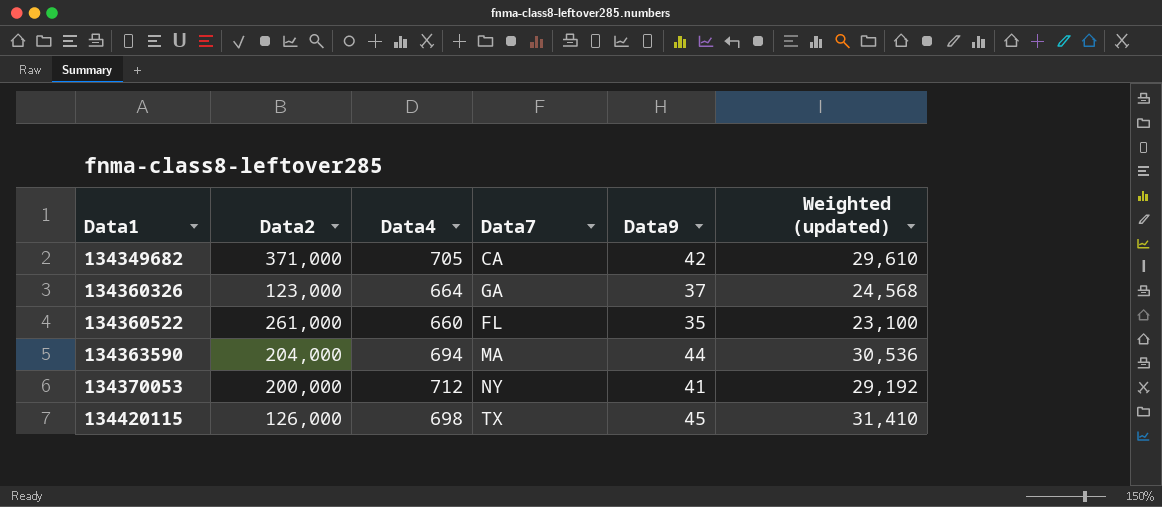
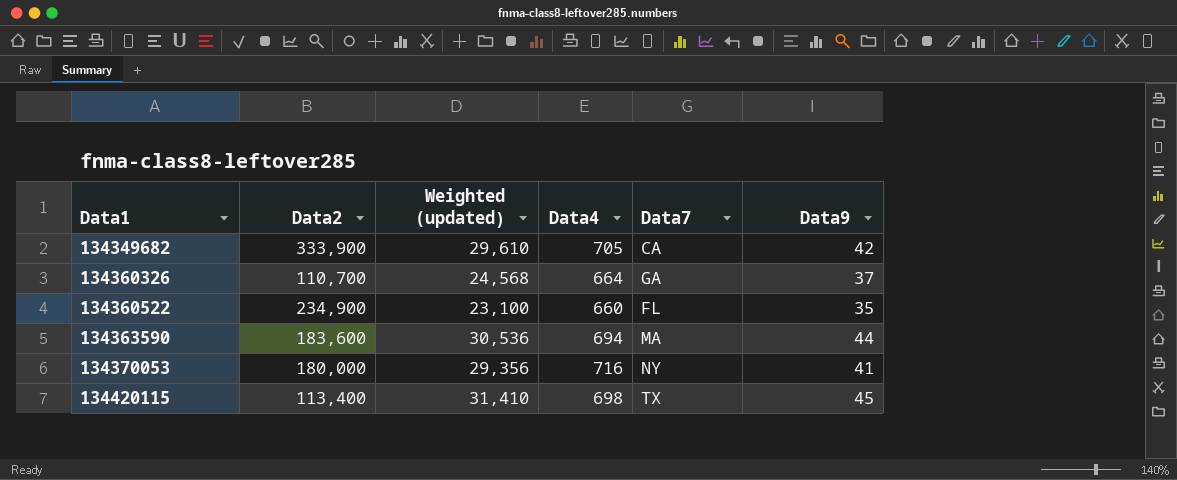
column Weighted (updated) | position: 6 -> 3
134349682 | Data2: 371,000 -> 333,900
134360326 | Data2: 123,000 -> 110,700
134360522 | Data2: 261,000 -> 234,900
134363590 | Data2: 204,000 -> 183,600
134370053 | Data2: 200,000 -> 180,000
134370053 | Weighted (updated): 29,192 -> 29,356
134370053 | Data4: 712 -> 716
134420115 | Data2: 126,000 -> 113,400

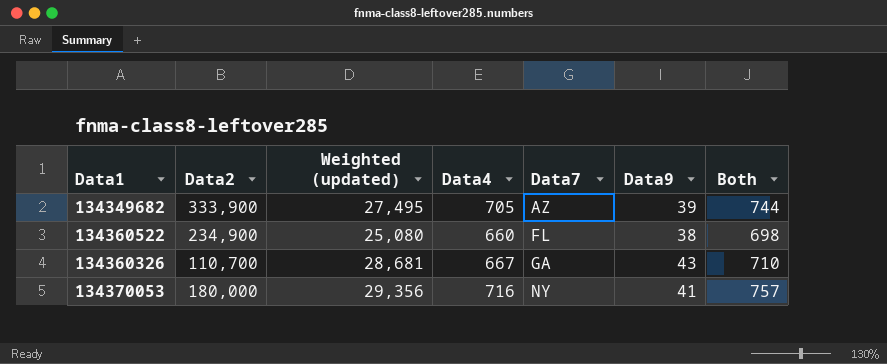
row order: Data1 ascending -> Data7 ascending
column Both | formula: none -> [Data4] + [Data9]
row 134363590: 183,600 | 30,536 | 694 | MA | 44 -> none
row 134420115: 113,400 | 31,410 | 698 | TX | 45 -> none
134349682 | Weighted (updated): 29,610 -> 27,495
134349682 | Data7: CA -> AZ
134349682 | Data9: 42 -> 39
134360522 | Weighted (updated): 23,100 -> 25,080
134360522 | Data9: 35 -> 38
134360326 | Weighted (updated): 24,568 -> 28,681
134360326 | Data4: 664 -> 667
134360326 | Data9: 37 -> 43

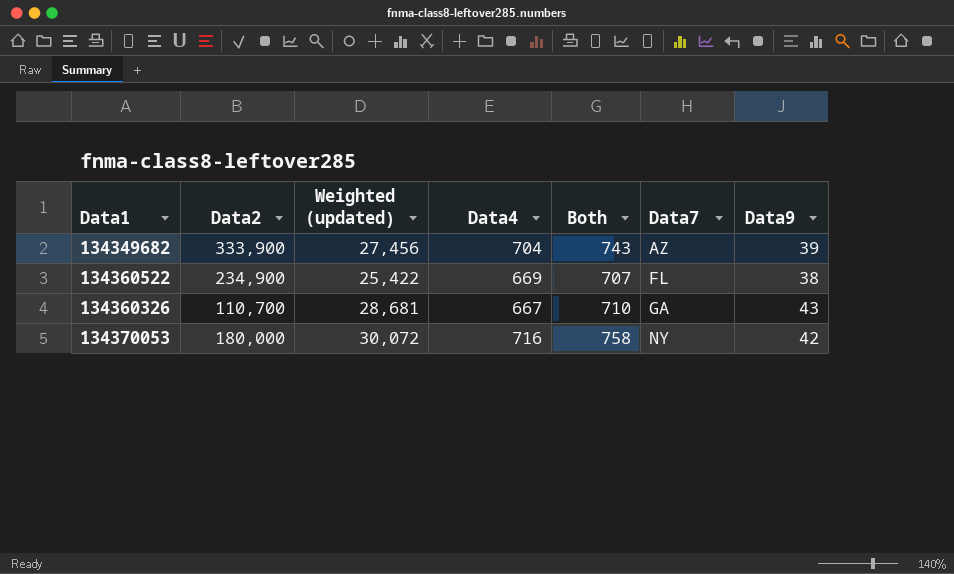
column Both | position: 7 -> 5
134349682 | Weighted (updated): 27,495 -> 27,456
134349682 | Data4: 705 -> 704
134349682 | Both: 744 -> 743
134360522 | Weighted (updated): 25,080 -> 25,422
134360522 | Data4: 660 -> 669
134360522 | Both: 698 -> 707
134370053 | Weighted (updated): 29,356 -> 30,072
134370053 | Both: 757 -> 758
134370053 | Data9: 41 -> 42

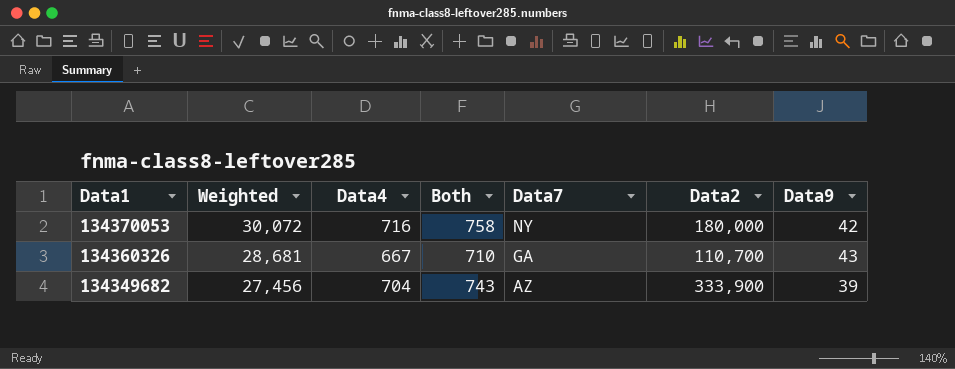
row order: Data7 ascending -> Data1 descending
column name: Weighted (updated) -> Weighted
column Data2 | position: 2 -> 6
row 134360522: 234,900 | 25,422 | 669 | 707 | FL | 38 -> none

